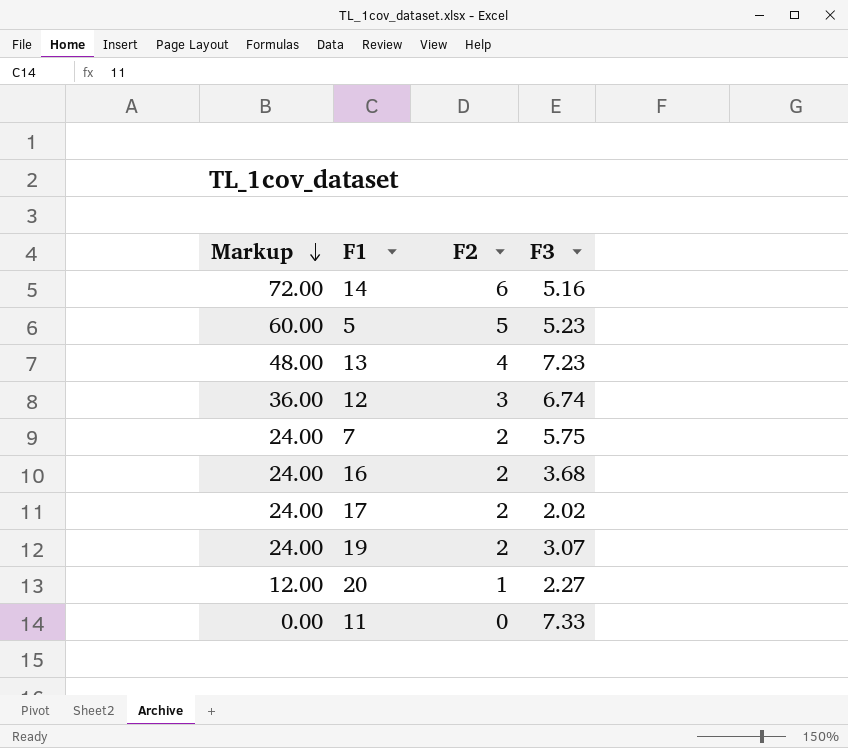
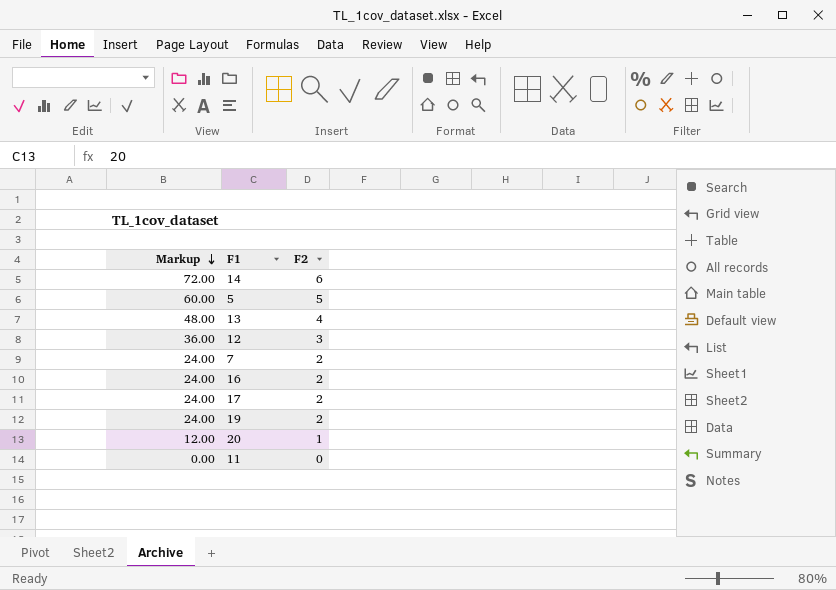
column F3 | position: 4 -> none

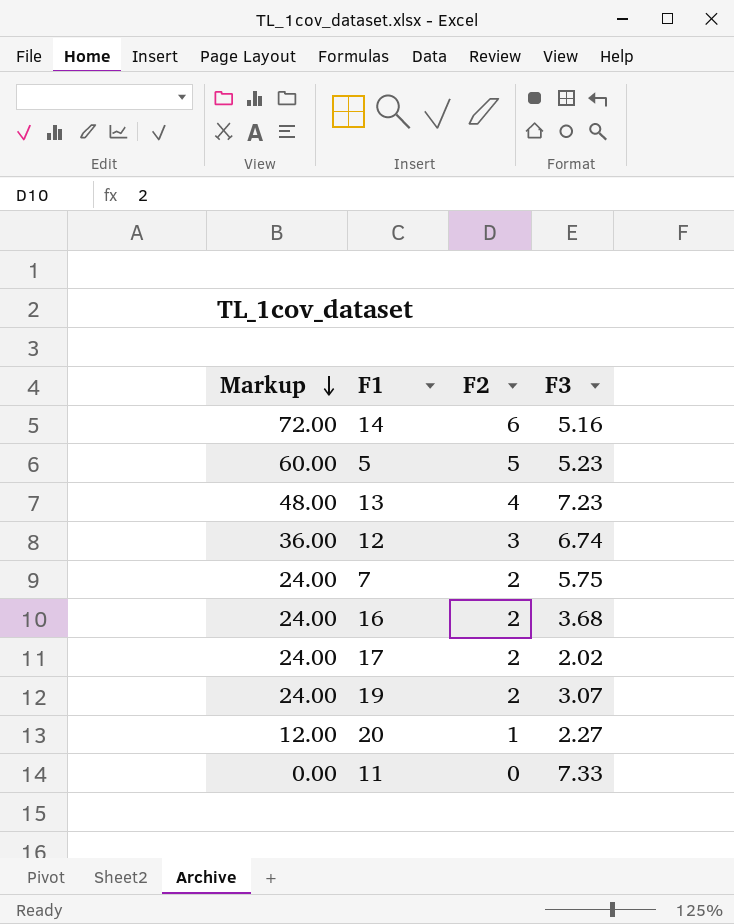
column F3 | position: none -> 4

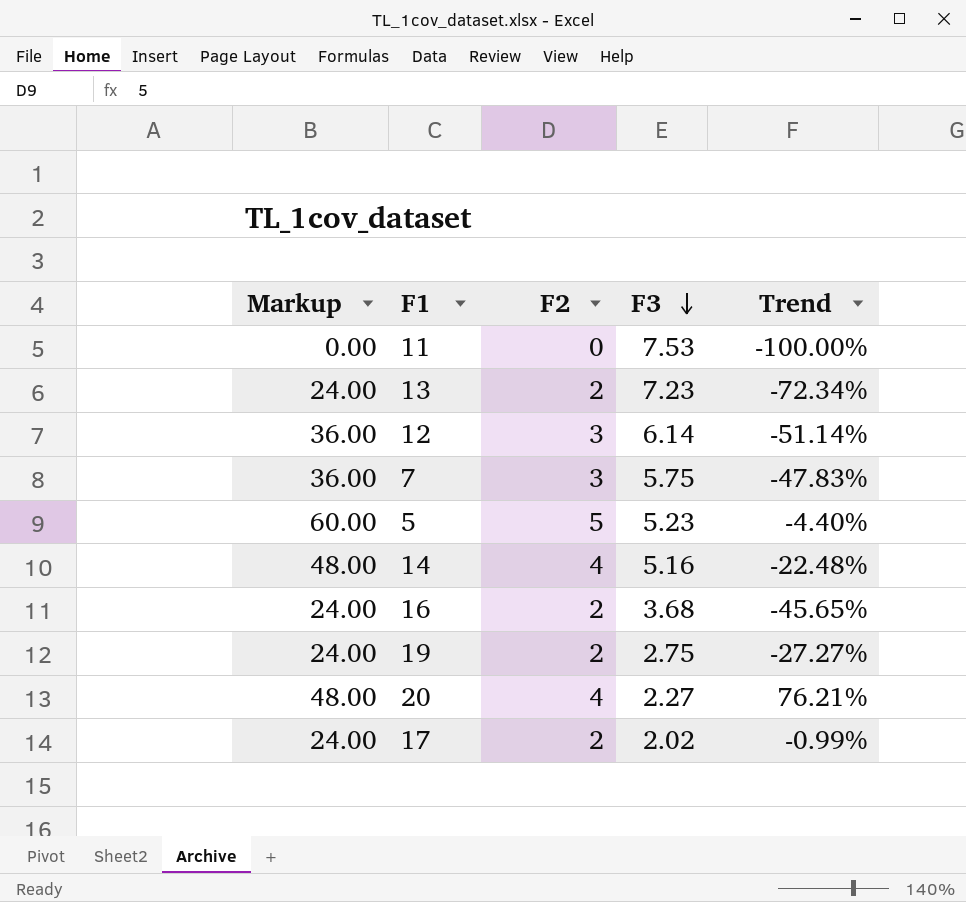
row order: Markup descending -> F3 descending
column Trend | formula: none -> ([F2] - [F3]) / [F3]
11 | F3: 7.33 -> 7.53
13 | Markup: 48.00 -> 24.00
13 | F2: 4 -> 2
12 | F3: 6.74 -> 6.14
7 | Markup: 24.00 -> 36.00
7 | F2: 2 -> 3
14 | Markup: 72.00 -> 48.00
14 | F2: 6 -> 4
19 | F3: 3.07 -> 2.75
20 | Markup: 12.00 -> 48.00
20 | F2: 1 -> 4

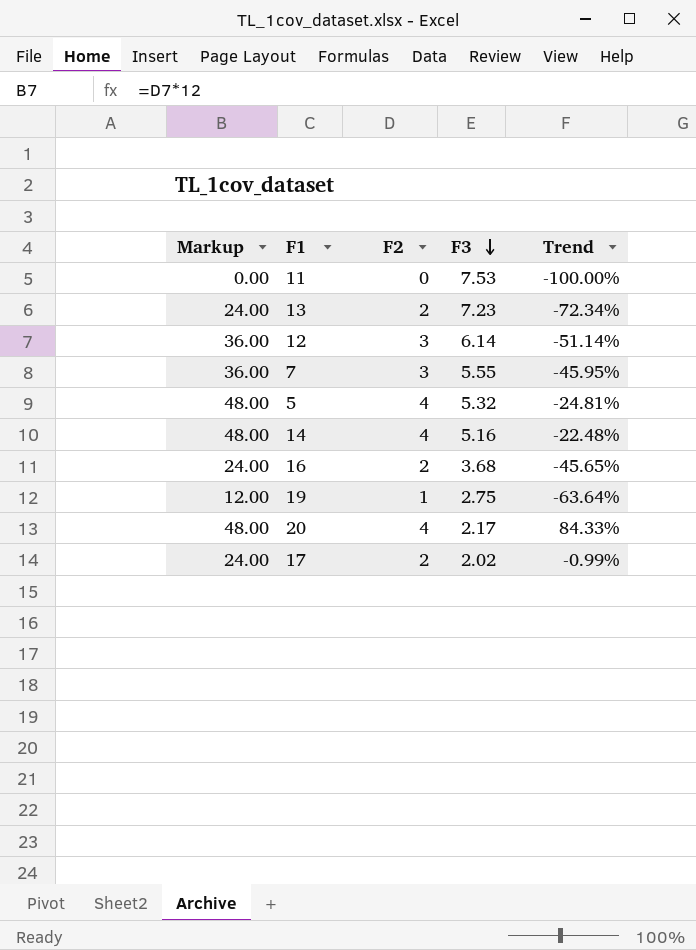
7 | F3: 5.75 -> 5.55
7 | Trend: -47.83% -> -45.95%
5 | Markup: 60.00 -> 48.00
5 | F2: 5 -> 4
5 | F3: 5.23 -> 5.32
5 | Trend: -4.40% -> -24.81%
19 | Markup: 24.00 -> 12.00
19 | F2: 2 -> 1
19 | Trend: -27.27% -> -63.64%
20 | F3: 2.27 -> 2.17
20 | Trend: 76.21% -> 84.33%

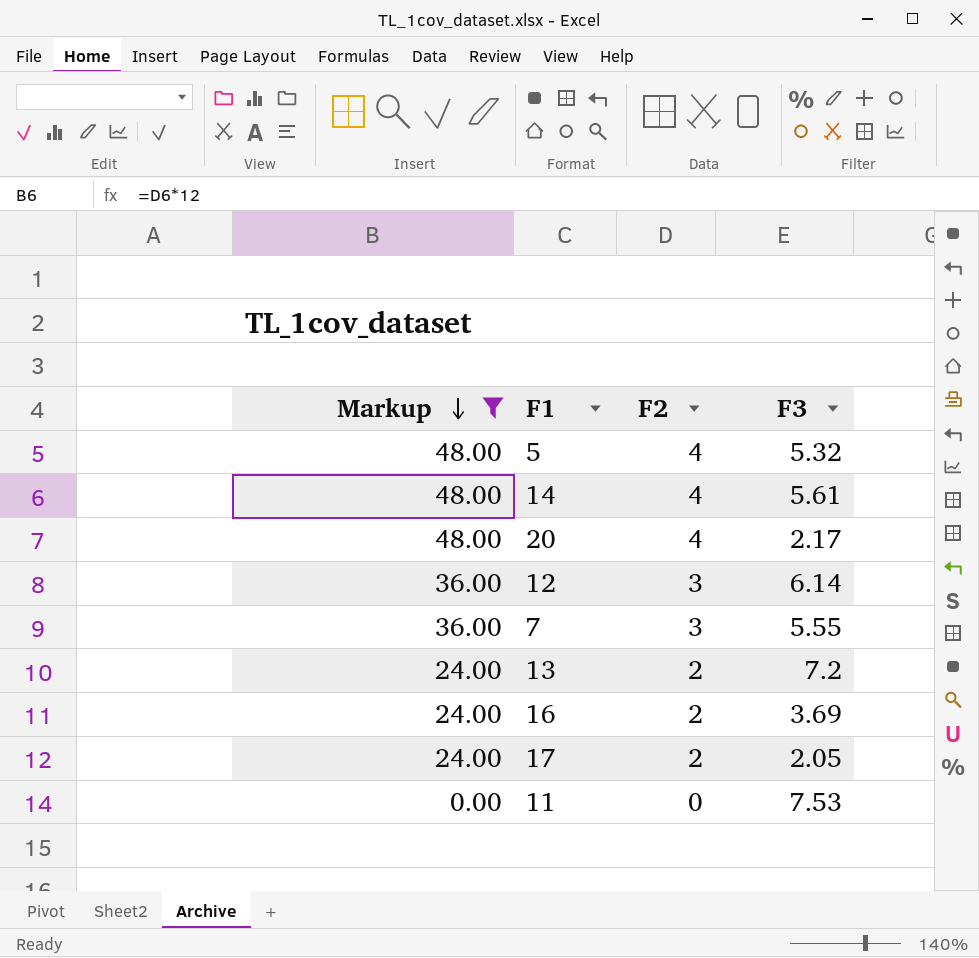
filter: none -> Markup != 12.00
row order: F3 descending -> Markup descending
column Trend | formula: ([F2] - [F3]) / [F3] -> none
14 | F3: 5.16 -> 5.61
13 | F3: 7.23 -> 7.2
16 | F3: 3.68 -> 3.69
17 | F3: 2.02 -> 2.05

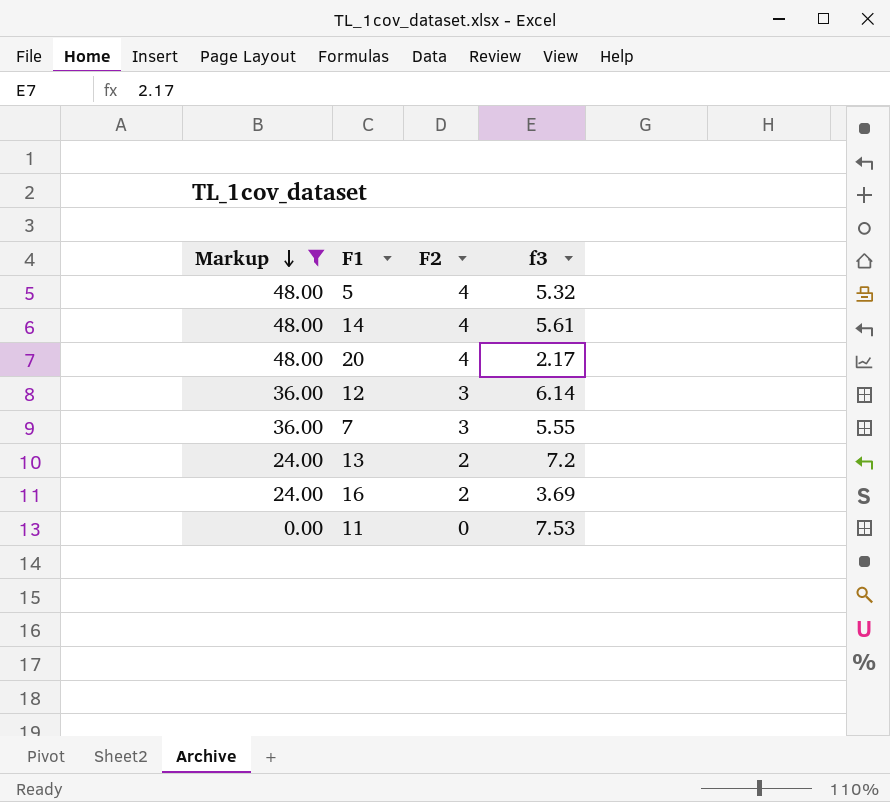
column name: F3 -> f3
row 17: 24.00 | 2 | 2.05 -> none

